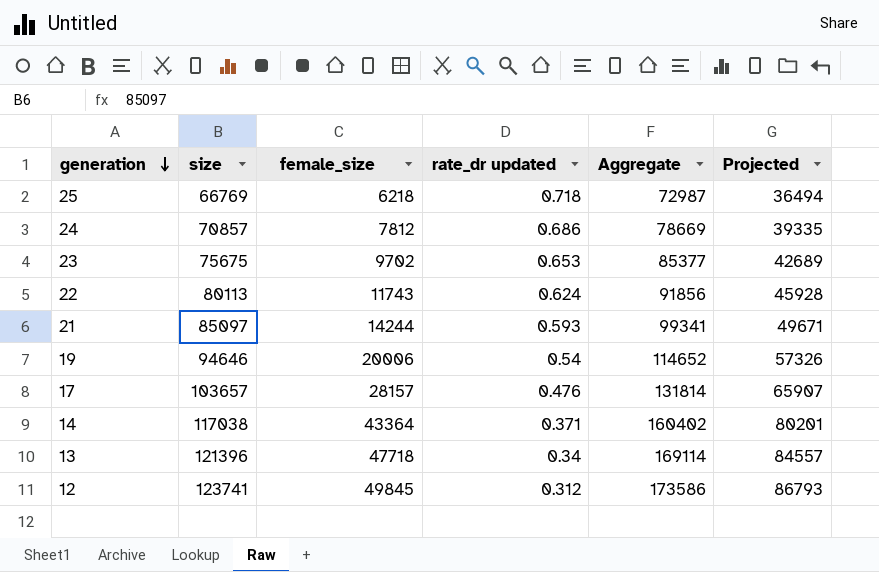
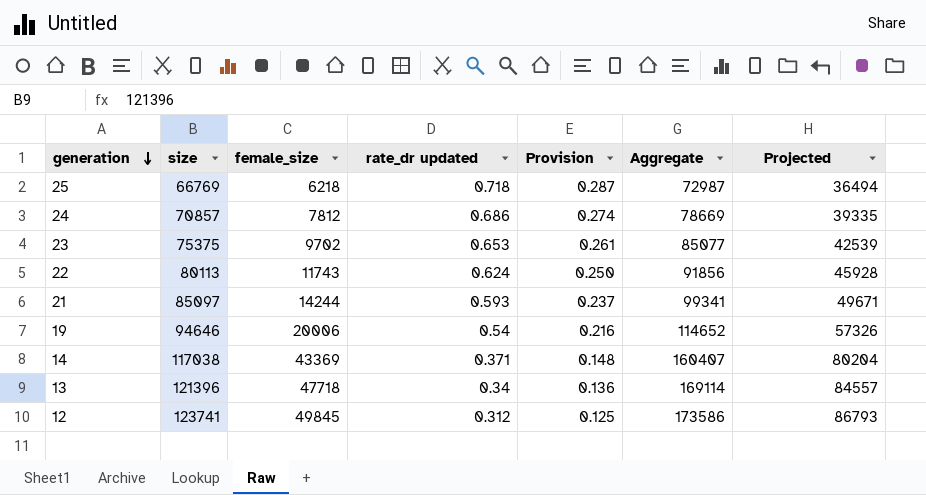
column Provision | formula: none -> [rate_dr updated] * 0.4
row 17: 103657 | 28157 | 0.476 | 131814 | 65907 -> none
23 | size: 75675 -> 75375
23 | Aggregate: 85377 -> 85077
23 | Projected: 42689 -> 42539
14 | female_size: 43364 -> 43369
14 | Aggregate: 160402 -> 160407
14 | Projected: 80201 -> 80204

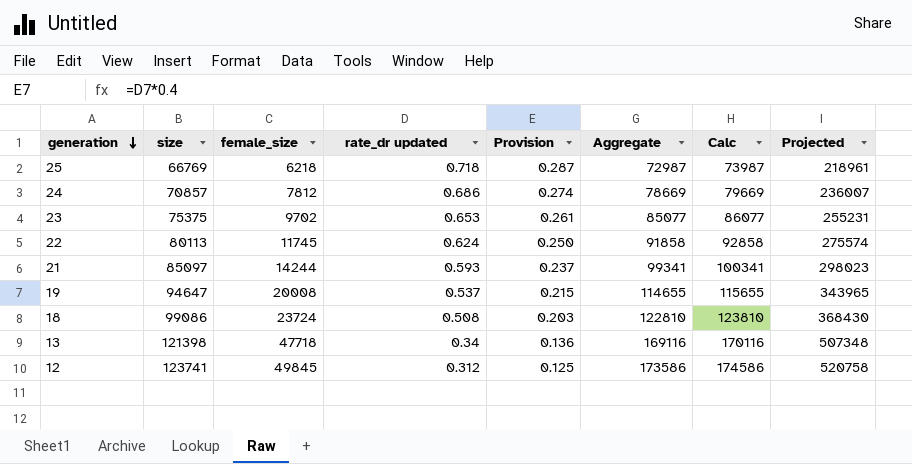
column Calc | formula: none -> [Aggregate] + 1000
column Projected | formula: [Aggregate] * 0.5 -> [Aggregate] * 3
row 14: 117038 | 43369 | 0.371 | 0.148 | 160407 | 80204 -> none
22 | female_size: 11743 -> 11745
22 | Aggregate: 91856 -> 91858
19 | size: 94646 -> 94647
19 | female_size: 20006 -> 20008
19 | rate_dr updated: 0.54 -> 0.537
19 | Provision: 0.216 -> 0.215
19 | Aggregate: 114652 -> 114655
row 18: none -> 99086 | 23724 | 0.508 | 0.203 | 122810 | 123810 | 368430
13 | size: 121396 -> 121398
13 | Aggregate: 169114 -> 169116

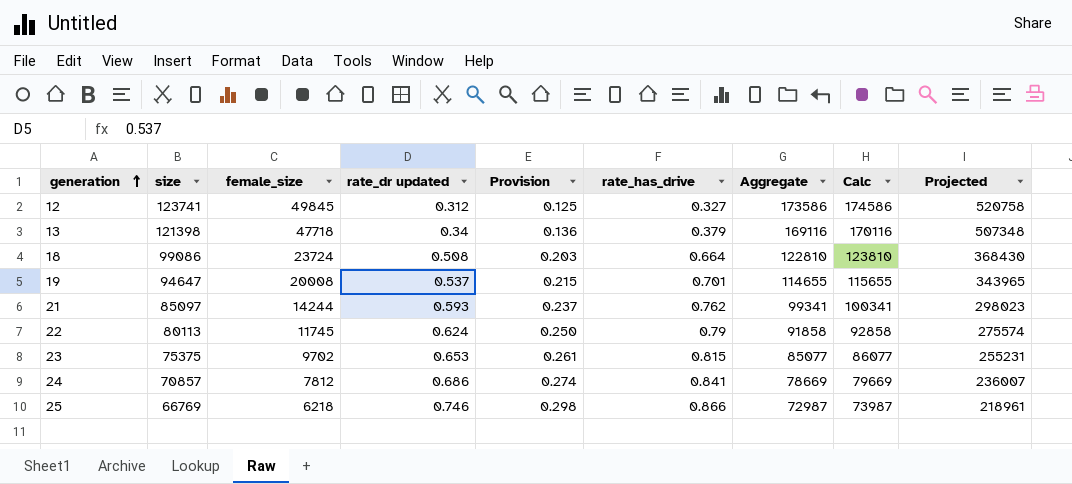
row order: generation descending -> generation ascending
column rate_has_drive | position: none -> 6
25 | rate_dr updated: 0.718 -> 0.746
25 | Provision: 0.287 -> 0.298

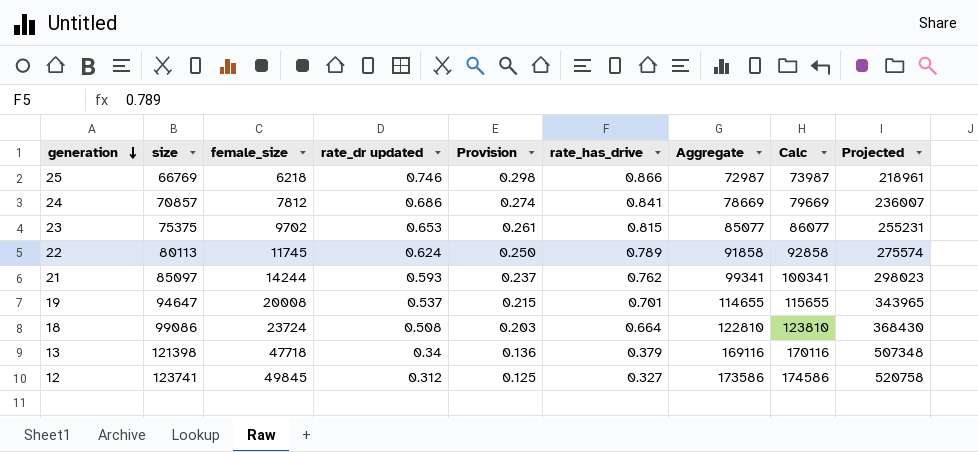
row order: generation ascending -> generation descending
22 | rate_has_drive: 0.79 -> 0.789

